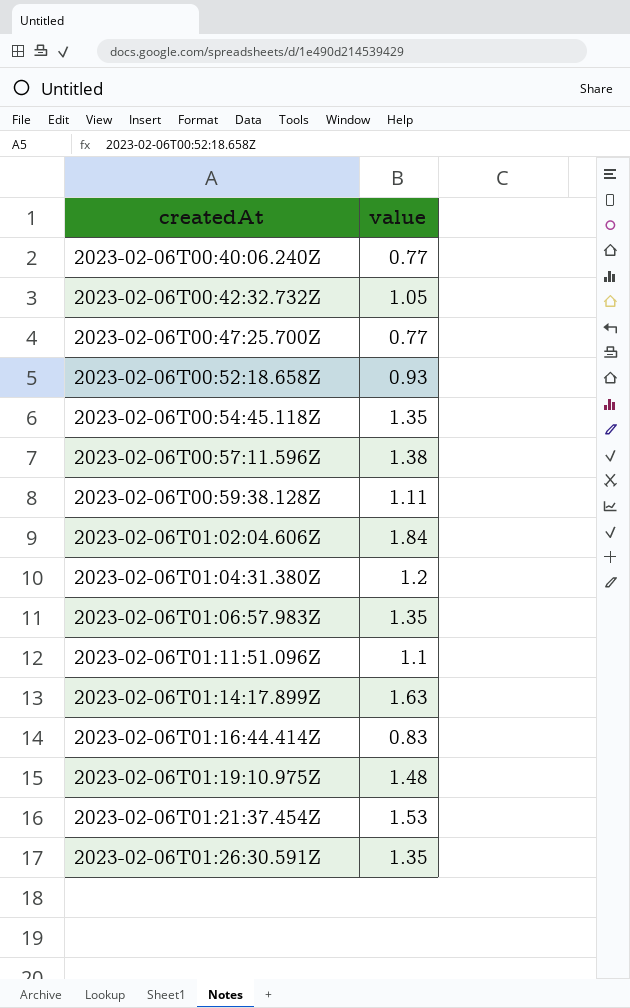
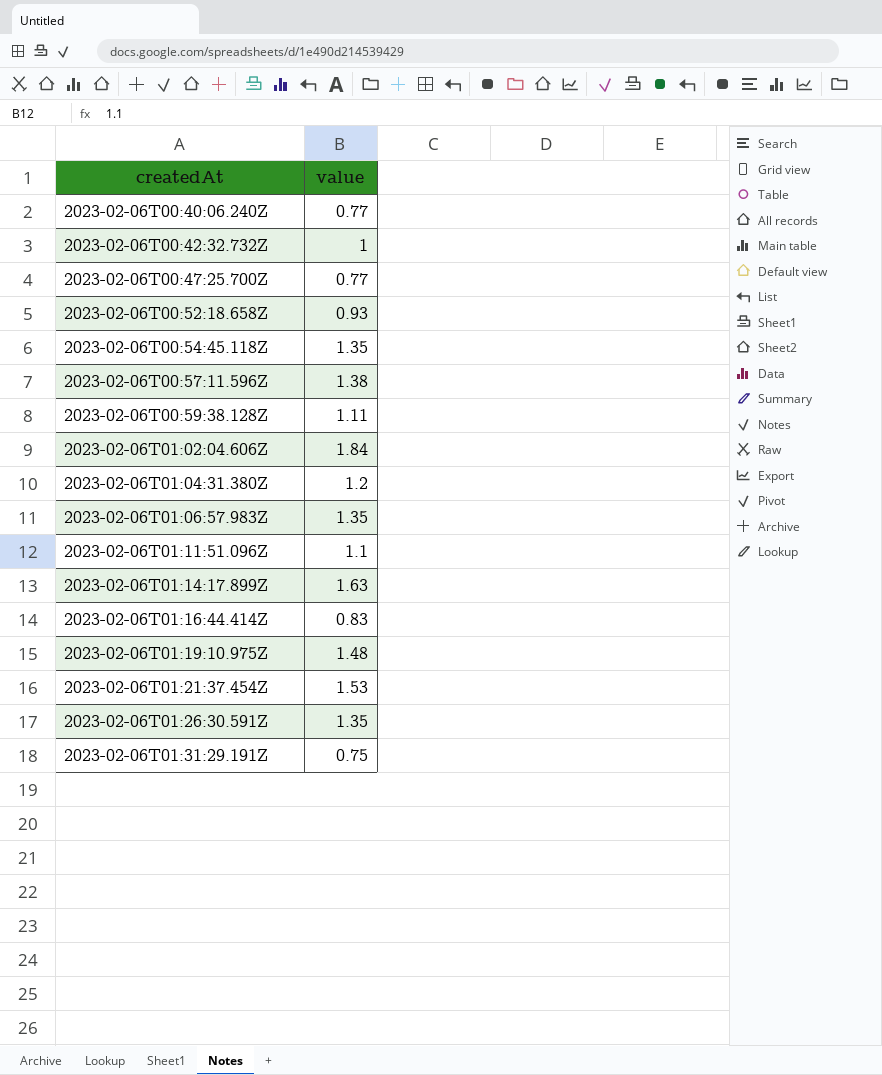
2023-02-06T00:42:32.732Z | value: 1.05 -> 1
row 2023-02-06T01:31:29.191Z: none -> 0.75

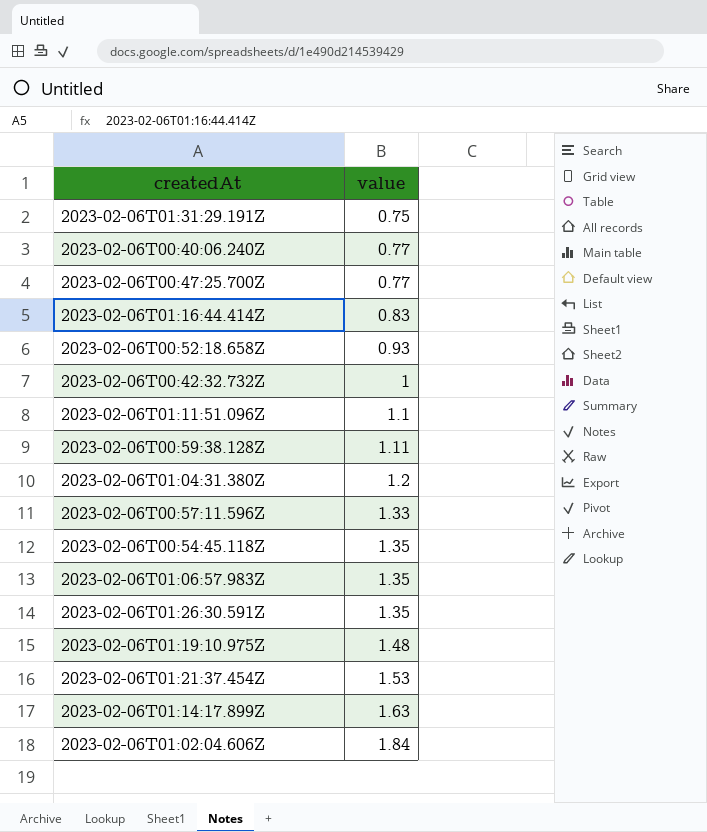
row order: createdAt ascending -> value ascending
2023-02-06T00:57:11.596Z | value: 1.38 -> 1.33

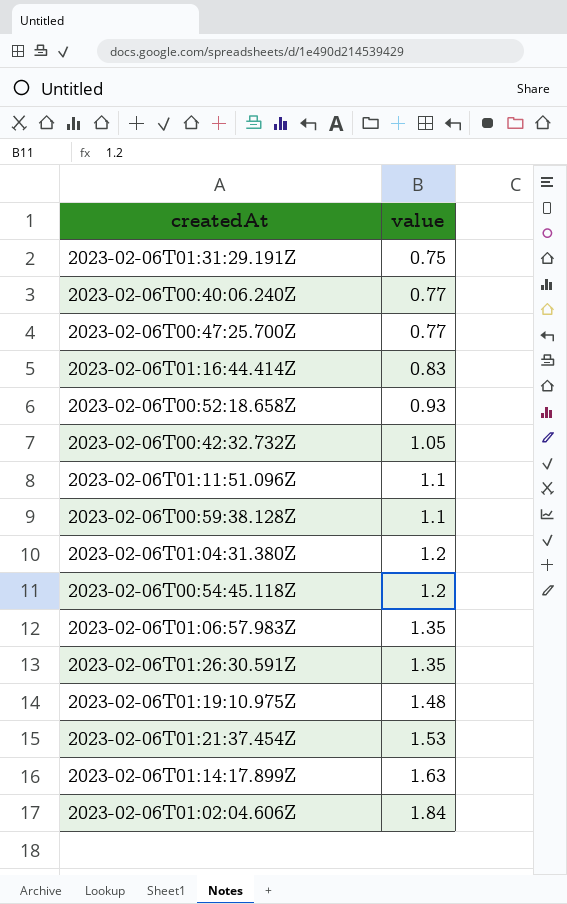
row 2023-02-06T00:57:11.596Z: 1.33 -> none
2023-02-06T00:42:32.732Z | value: 1 -> 1.05
2023-02-06T00:59:38.128Z | value: 1.11 -> 1.1
2023-02-06T00:54:45.118Z | value: 1.35 -> 1.2

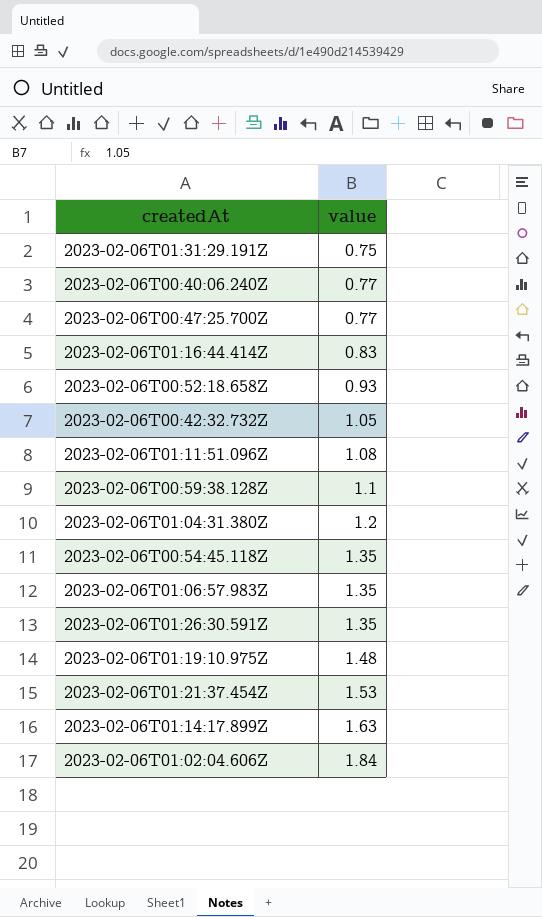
2023-02-06T01:11:51.096Z | value: 1.1 -> 1.08
2023-02-06T00:54:45.118Z | value: 1.2 -> 1.35

